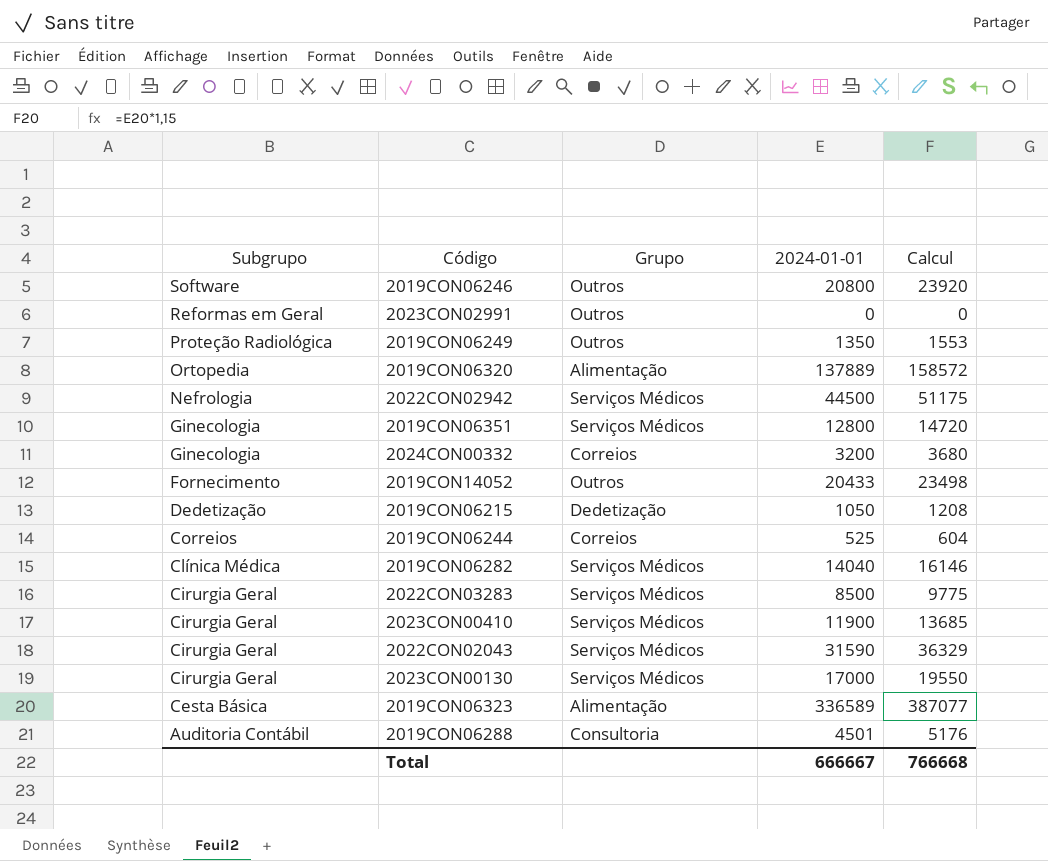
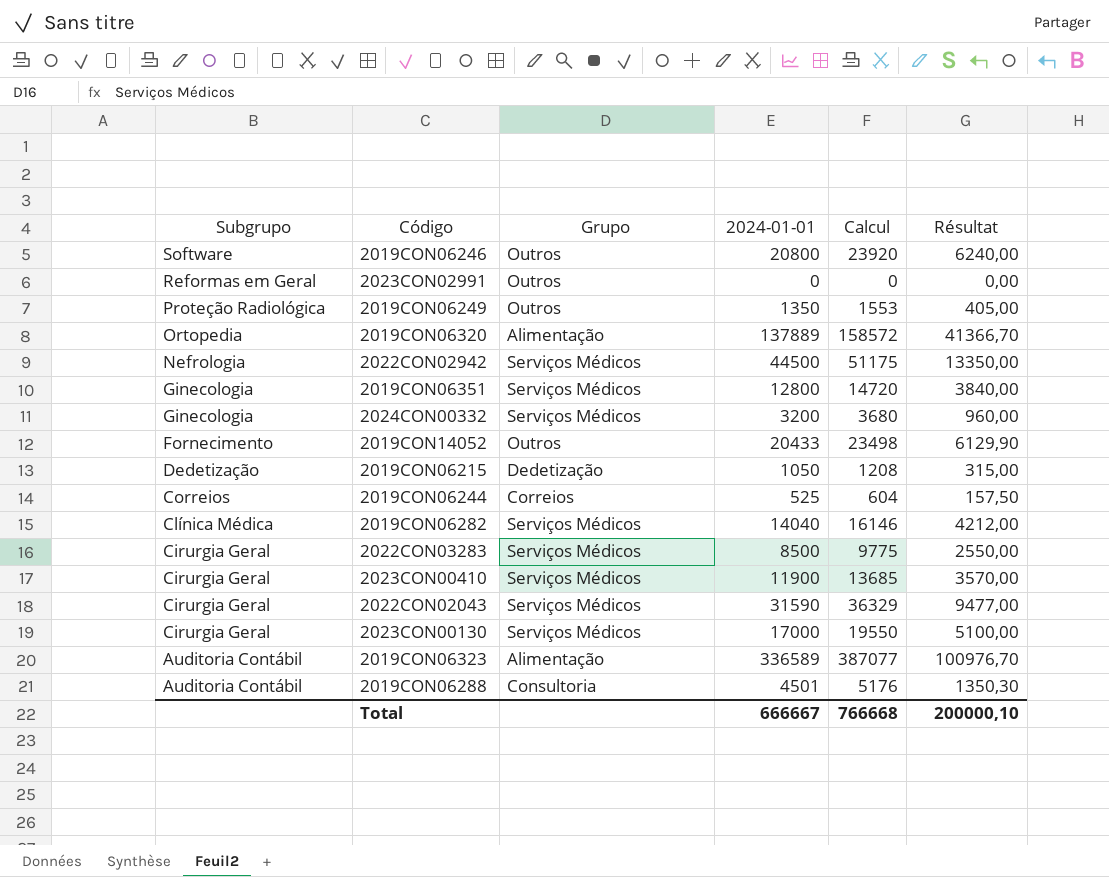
column Résultat | formula: none -> [2024-01-01] * 0,3
2024CON00332 | Grupo: Correios -> Serviços Médicos
2019CON06323 | Subgrupo: Cesta Básica -> Auditoria Contábil

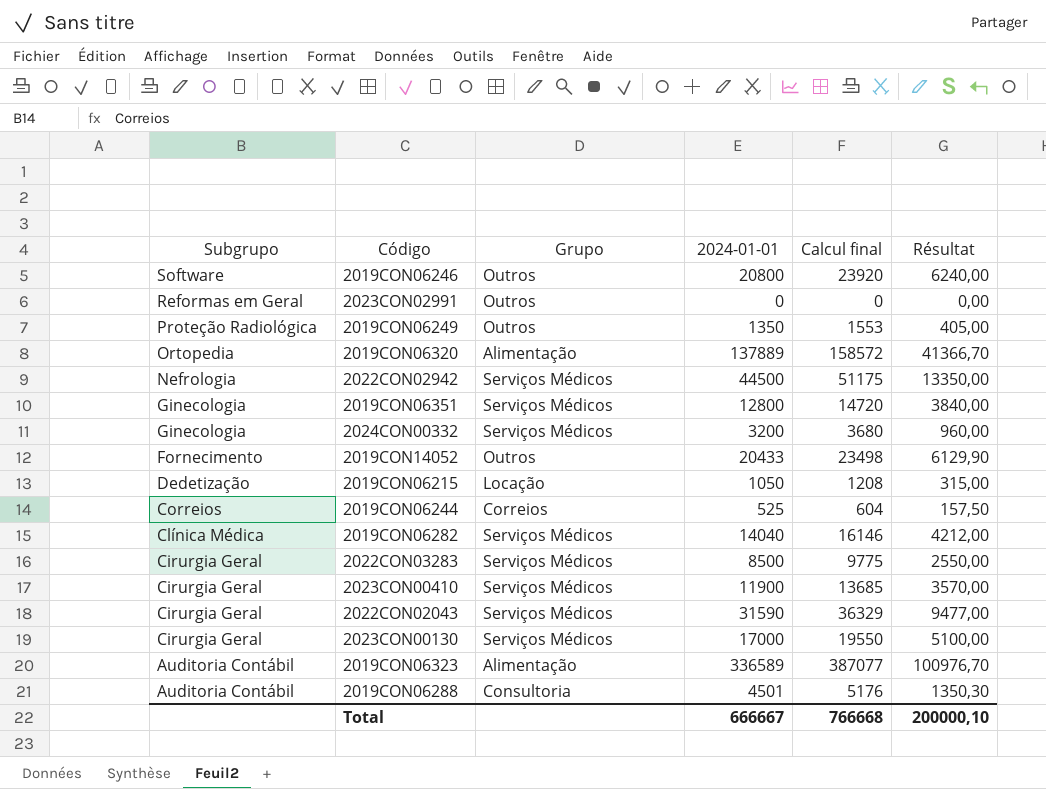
column name: Calcul -> Calcul final
2019CON06215 | Grupo: Dedetização -> Locação

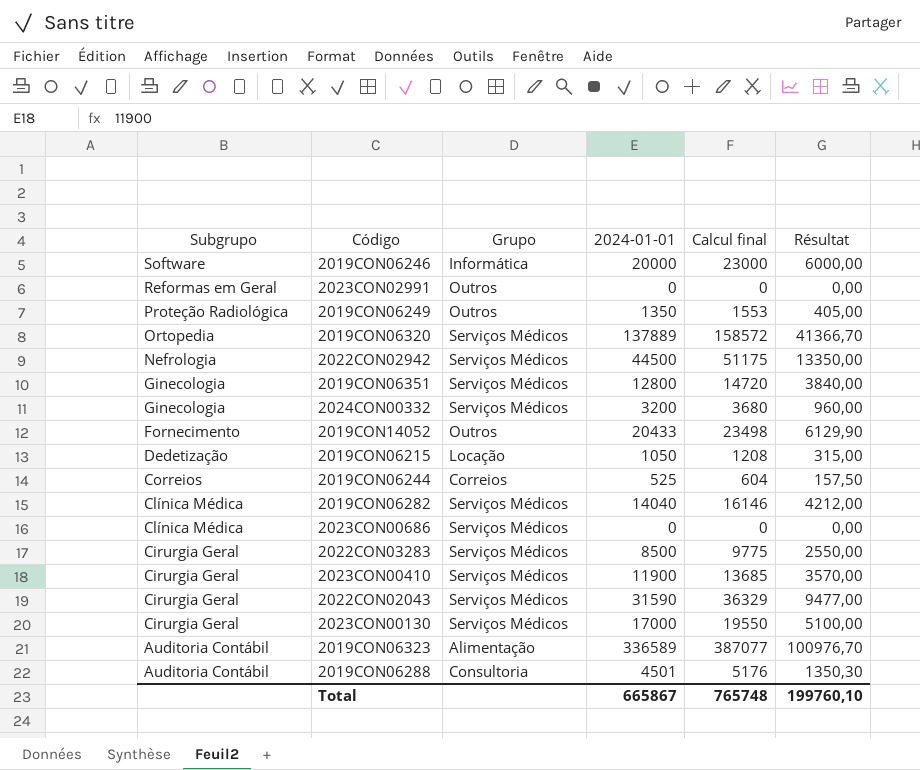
2019CON06246 | Grupo: Outros -> Informática
2019CON06246 | 2024-01-01: 20800 -> 20000
2019CON06246 | Calcul final: 23920 -> 23000
2019CON06246 | Résultat: 6240,00 -> 6000,00
2019CON06320 | Grupo: Alimentação -> Serviços Médicos
row 2023CON00686: none -> Clínica Médica | Serviços Médicos | 0 | 0 | 0,00
Total | 2024-01-01: 666667 -> 665867
Total | Calcul final: 766668 -> 765748
Total | Résultat: 200000,10 -> 199760,10

